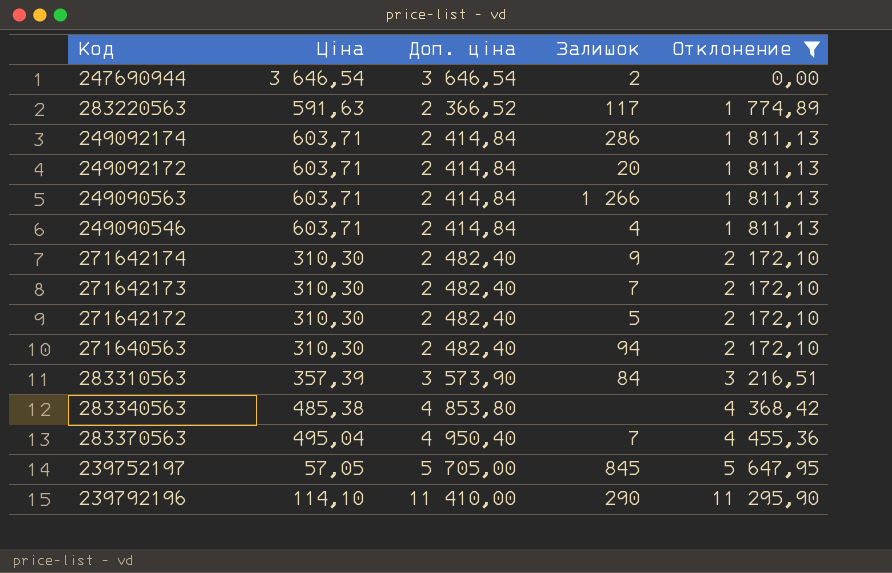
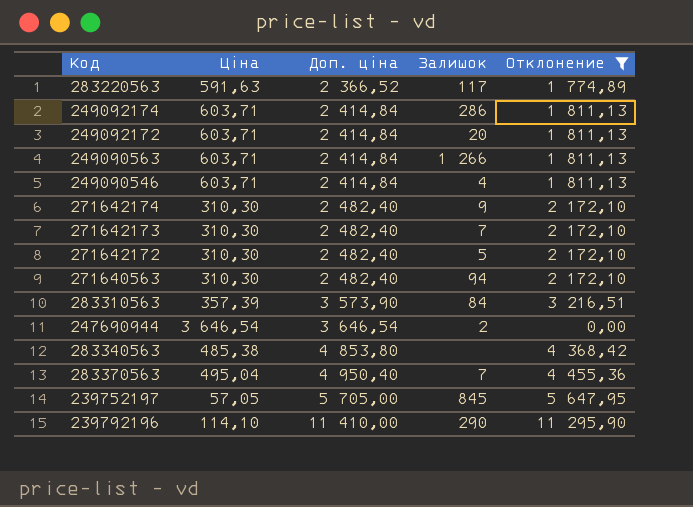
row order: Отклонение ascending -> Доп. ціна ascending

